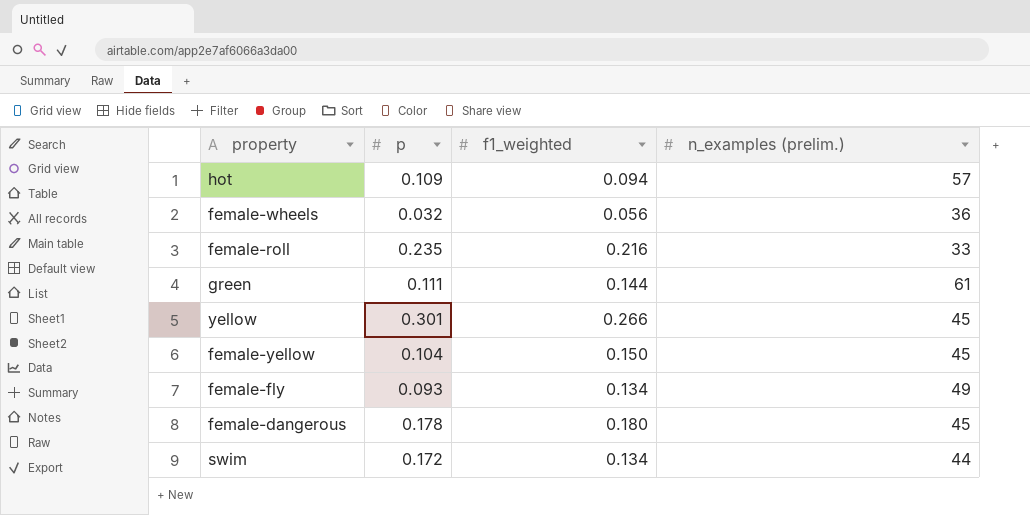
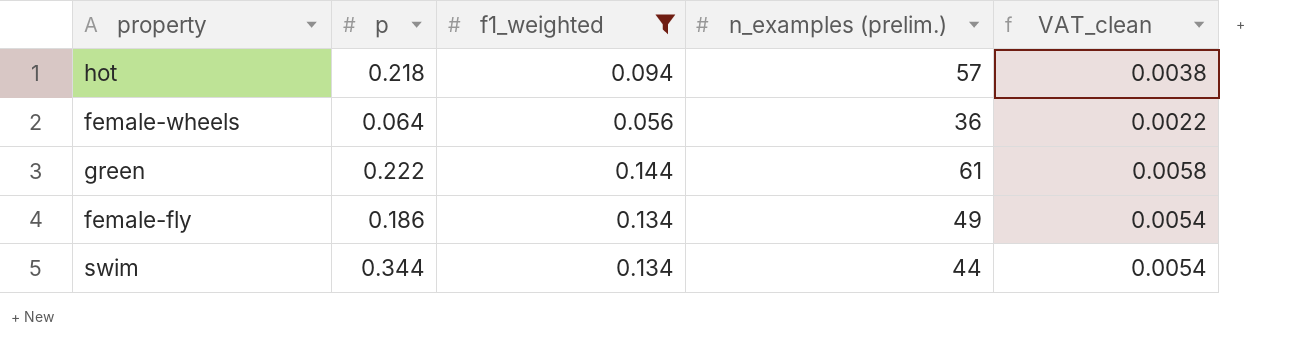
filter: none -> f1_weighted <= 0.144
column VAT_clean | formula: none -> [f1_weighted] * 0.04
hot | p: 0.109 -> 0.218
female-wheels | p: 0.032 -> 0.064
green | p: 0.111 -> 0.222
female-fly | p: 0.093 -> 0.186
swim | p: 0.172 -> 0.344

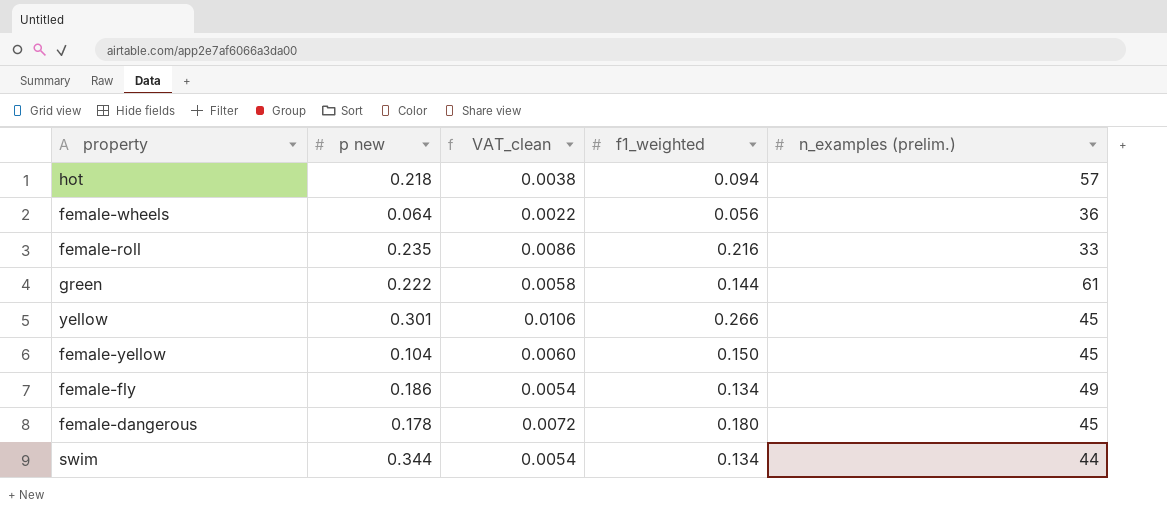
filter: f1_weighted <= 0.144 -> none
column name: p -> p new
column VAT_clean | position: 5 -> 3

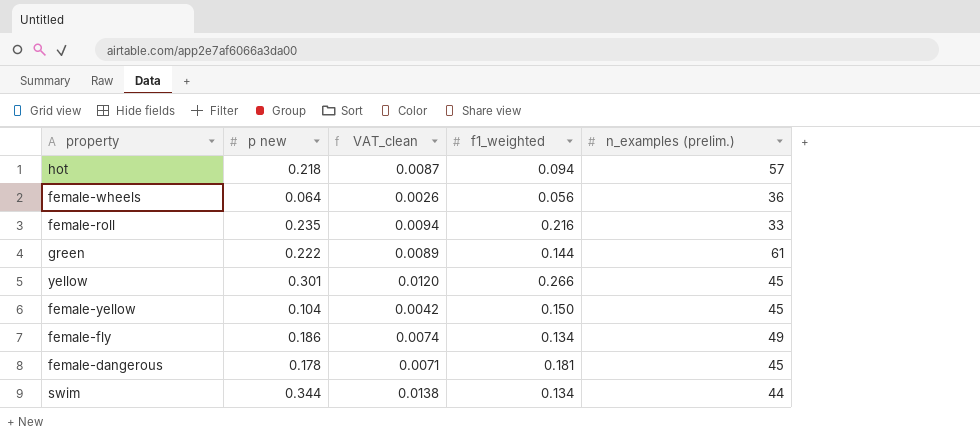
column VAT_clean | formula: [f1_weighted] * 0.04 -> [p new] * 0.04
female-dangerous | f1_weighted: 0.180 -> 0.181

